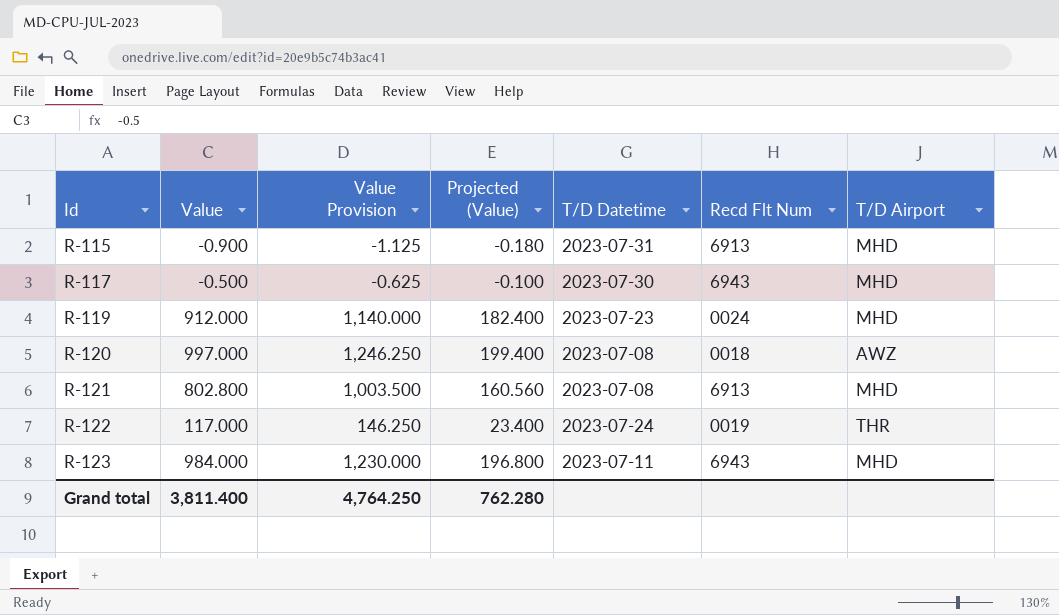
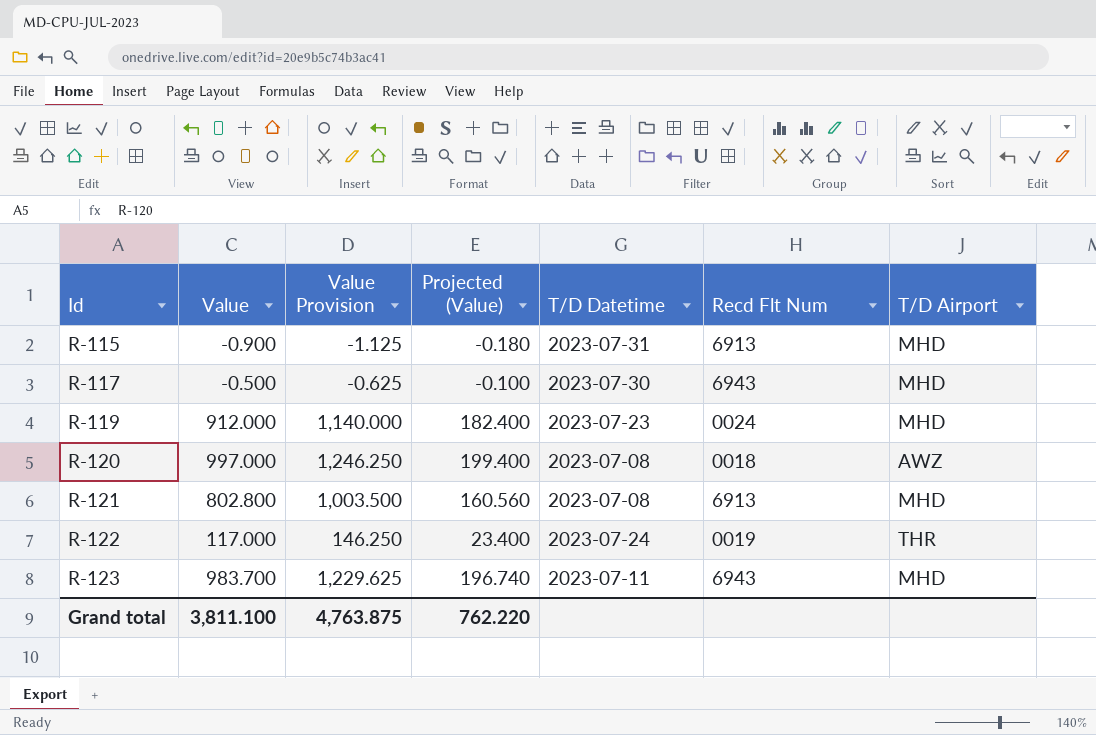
R-123 | Value: 984.000 -> 983.700
R-123 | Value Provision: 1,230.000 -> 1,229.625
R-123 | Projected (Value): 196.800 -> 196.740
Grand total | Value: 3,811.400 -> 3,811.100
Grand total | Value Provision: 4,764.250 -> 4,763.875
Grand total | Projected (Value): 762.280 -> 762.220

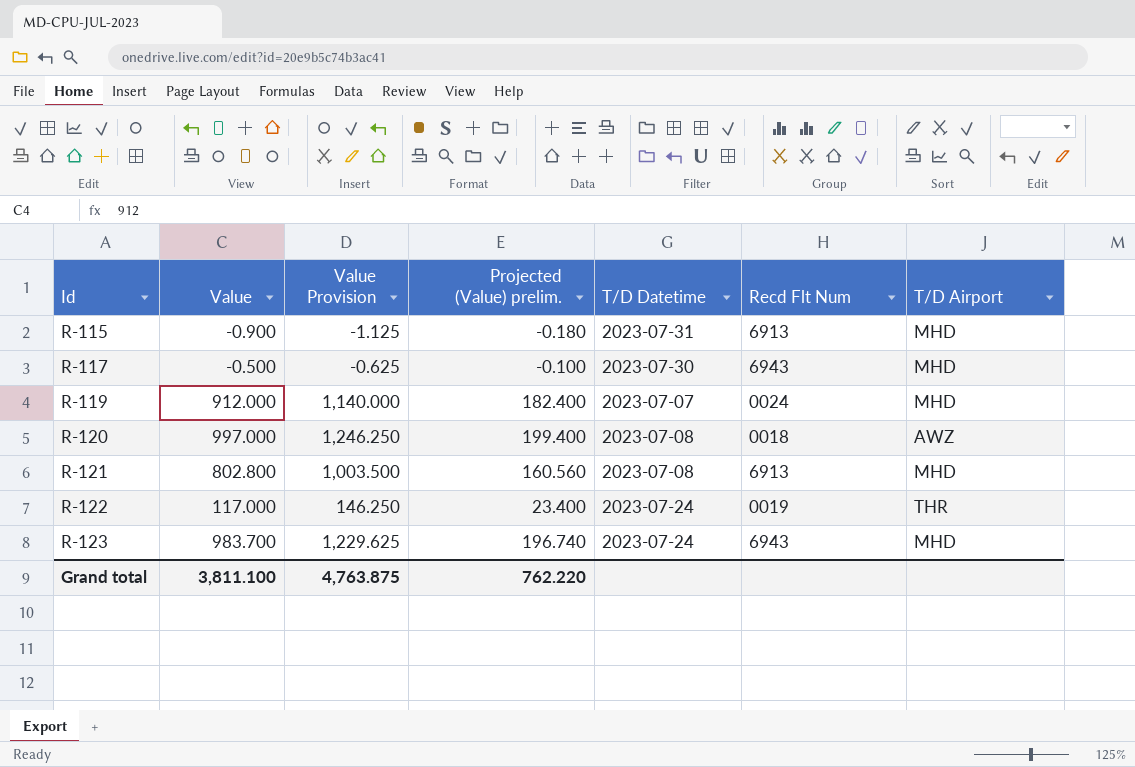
column name: Projected (Value) -> Projected (Value) prelim.
R-119 | T/D Datetime: 2023-07-23 -> 2023-07-07
R-123 | T/D Datetime: 2023-07-11 -> 2023-07-24

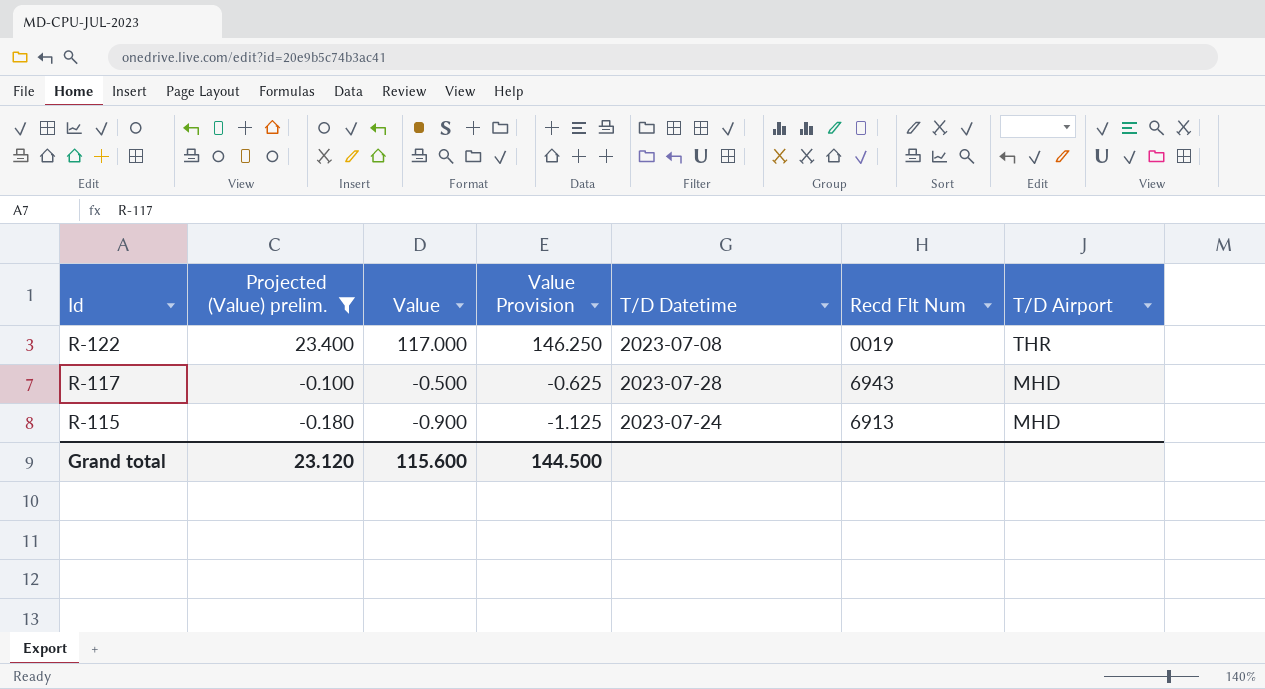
filter: none -> Projected (Value) prelim. <= 23.400
row order: Id ascending -> Id descending
column Projected (Value) prelim. | position: 4 -> 2
R-122 | T/D Datetime: 2023-07-24 -> 2023-07-08
R-117 | T/D Datetime: 2023-07-30 -> 2023-07-28
R-115 | T/D Datetime: 2023-07-31 -> 2023-07-24
Grand total | Projected (Value) prelim.: 762.220 -> 23.120
Grand total | Value: 3,811.100 -> 115.600
Grand total | Value Provision: 4,763.875 -> 144.500

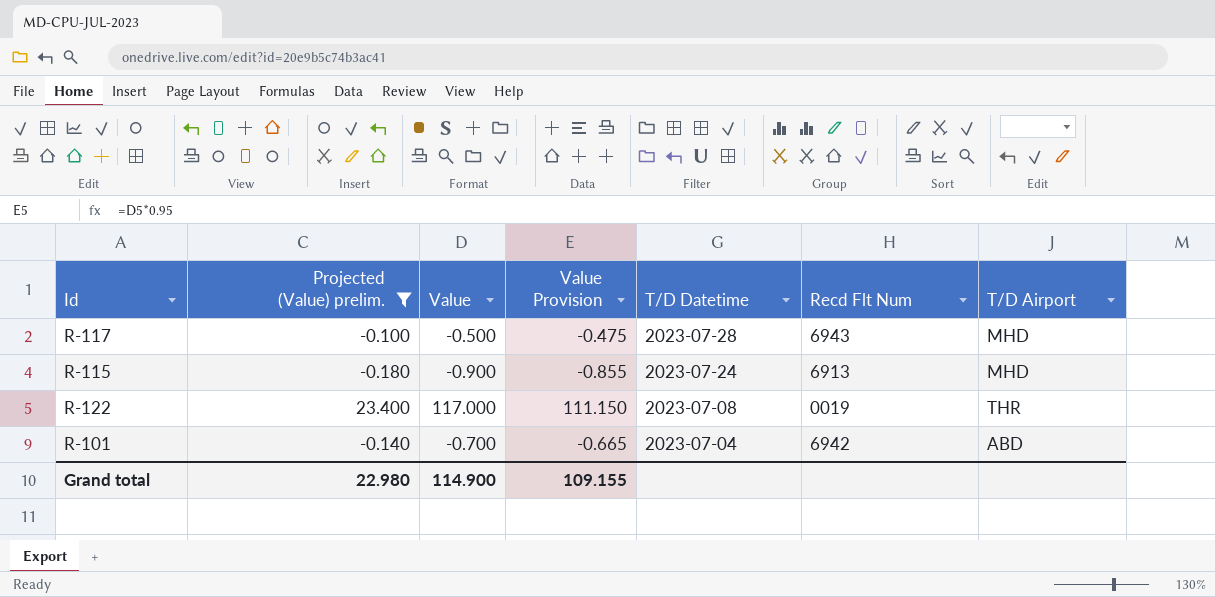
row order: Id descending -> T/D Datetime descending
column Value Provision | formula: [Value] * 1.25 -> [Value] * 0.95
row R-101: none -> -0.140 | -0.700 | -0.665 | 2023-07-04 | 6942 | ABD
Grand total | Projected (Value) prelim.: 23.120 -> 22.980
Grand total | Value: 115.600 -> 114.900
Grand total | Value Provision: 144.500 -> 109.155

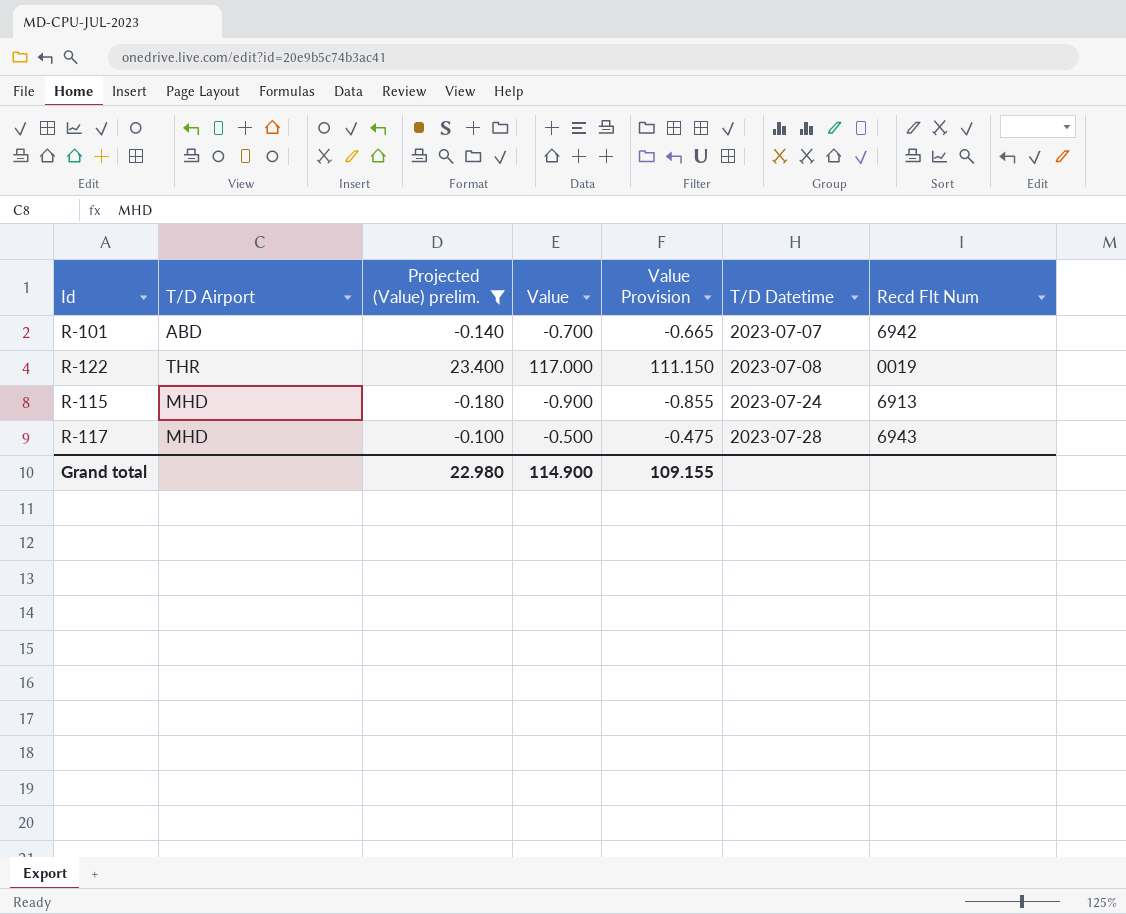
row order: T/D Datetime descending -> T/D Datetime ascending
column T/D Airport | position: 7 -> 2
R-101 | T/D Datetime: 2023-07-04 -> 2023-07-07

